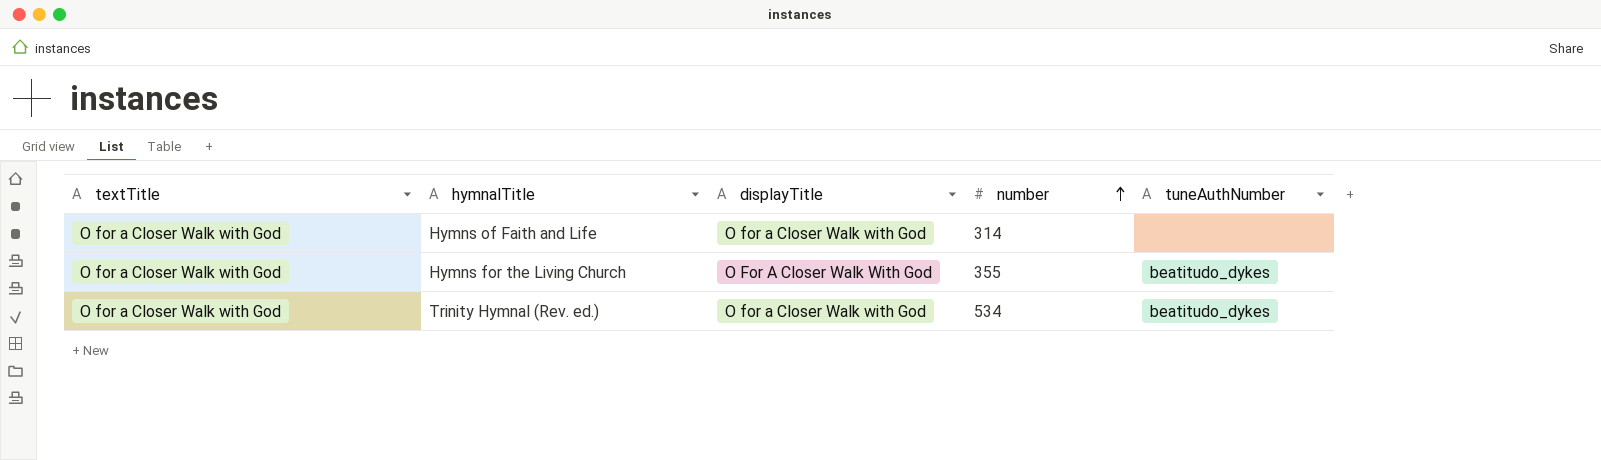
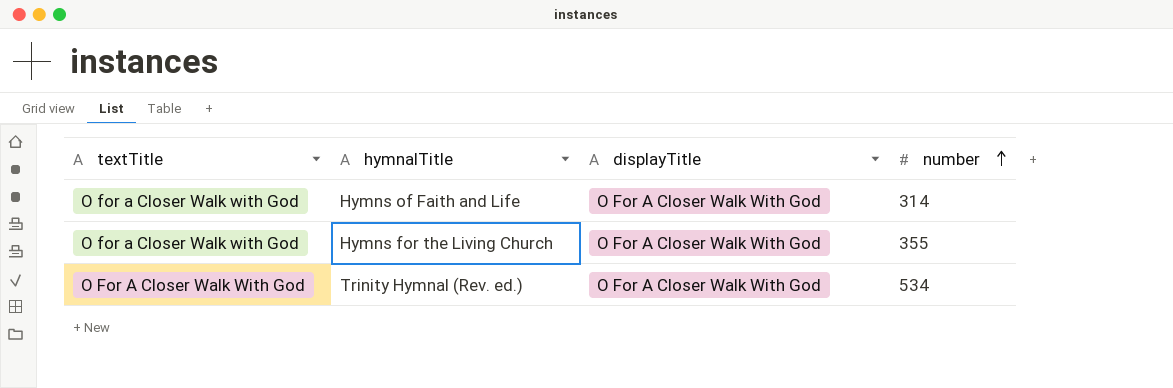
column tuneAuthNumber | position: 5 -> none
Hymns of Faith and Life | displayTitle: O for a Closer Walk with God -> O For A Closer Walk With God
Trinity Hymnal (Rev. ed.) | textTitle: O for a Closer Walk with God -> O For A Closer Walk With God
Trinity Hymnal (Rev. ed.) | displayTitle: O for a Closer Walk with God -> O For A Closer Walk With God

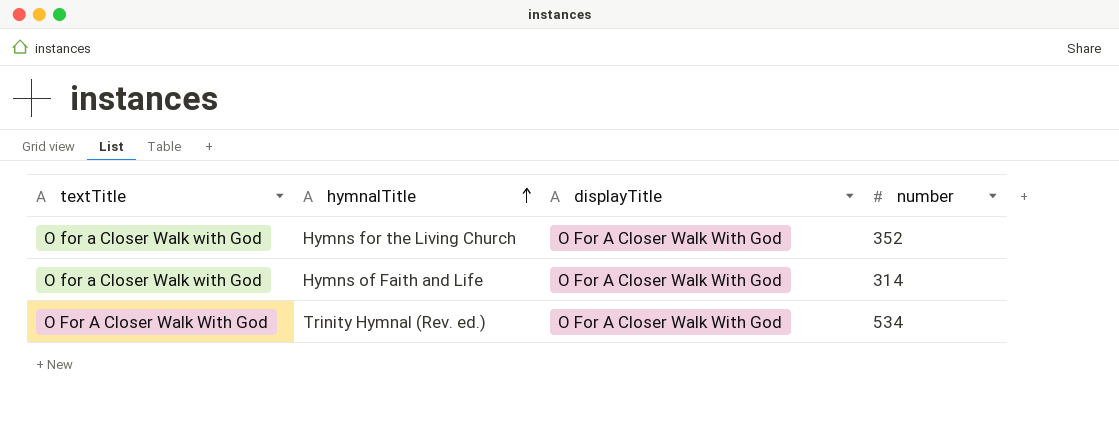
row order: number ascending -> hymnalTitle ascending
Hymns for the Living Church | number: 355 -> 352

